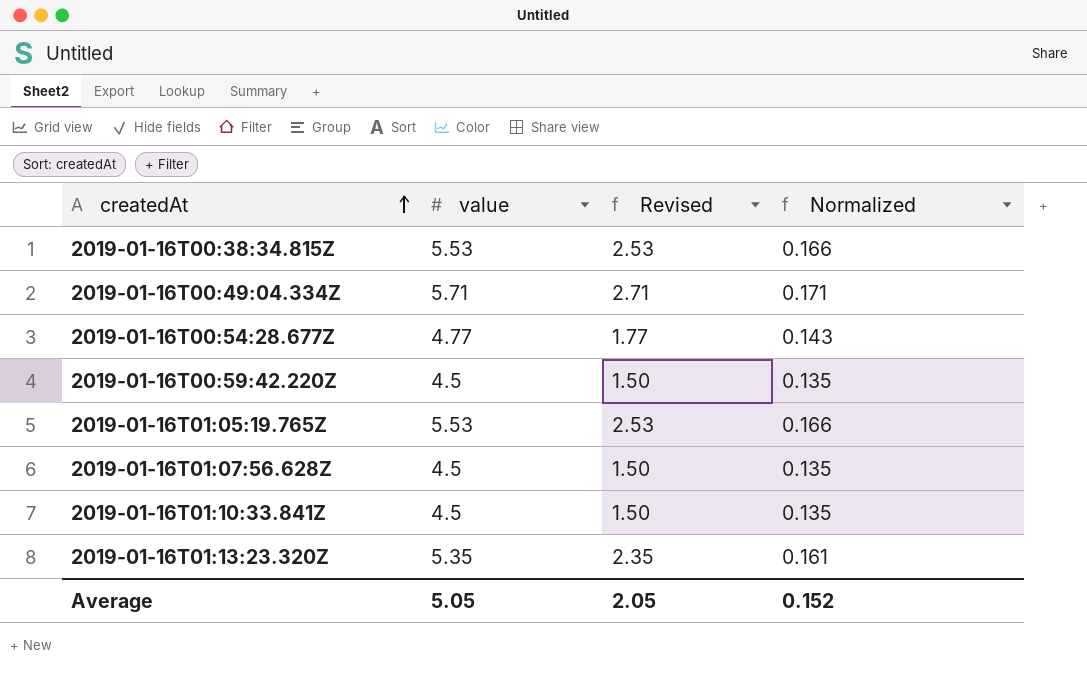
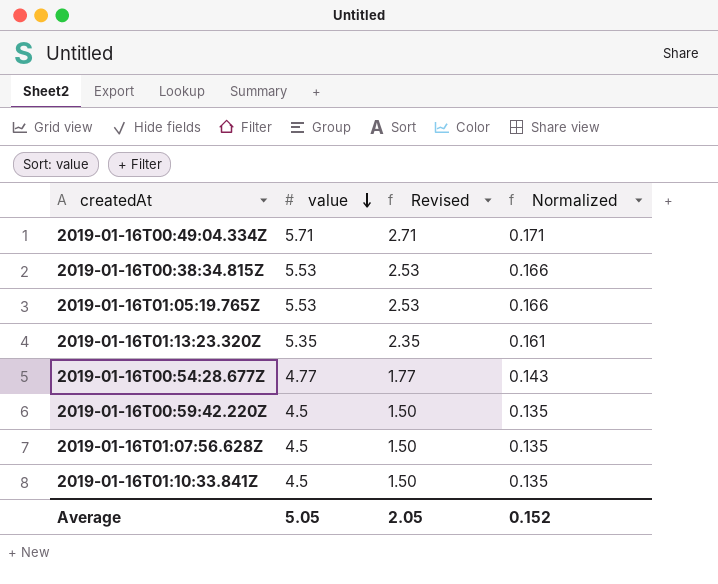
row order: createdAt ascending -> value descending

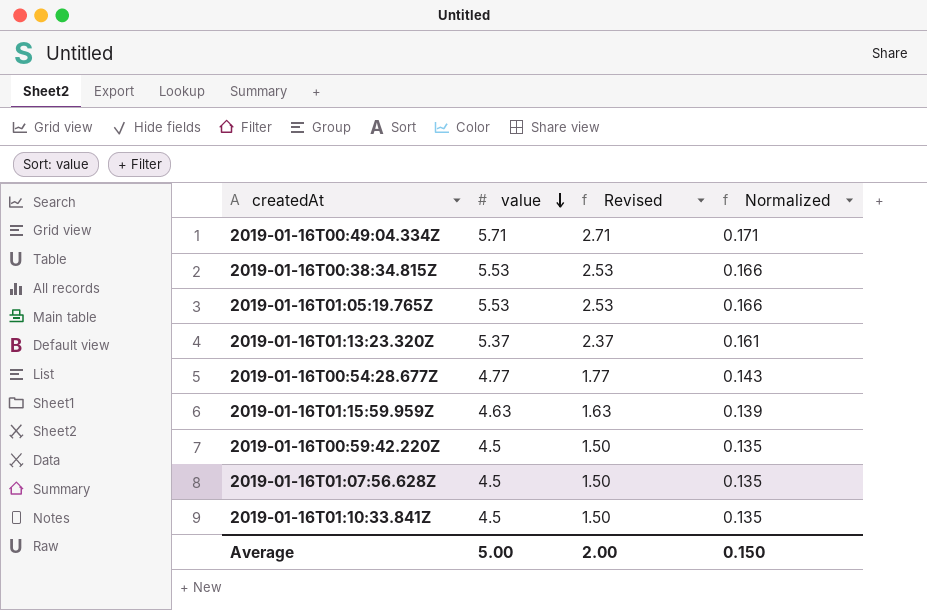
2019-01-16T01:13:23.320Z | value: 5.35 -> 5.37
2019-01-16T01:13:23.320Z | Revised: 2.35 -> 2.37
row 2019-01-16T01:15:59.959Z: none -> 4.63 | 1.63 | 0.139
Average | value: 5.05 -> 5.00
Average | Revised: 2.05 -> 2.00
Average | Normalized: 0.152 -> 0.150

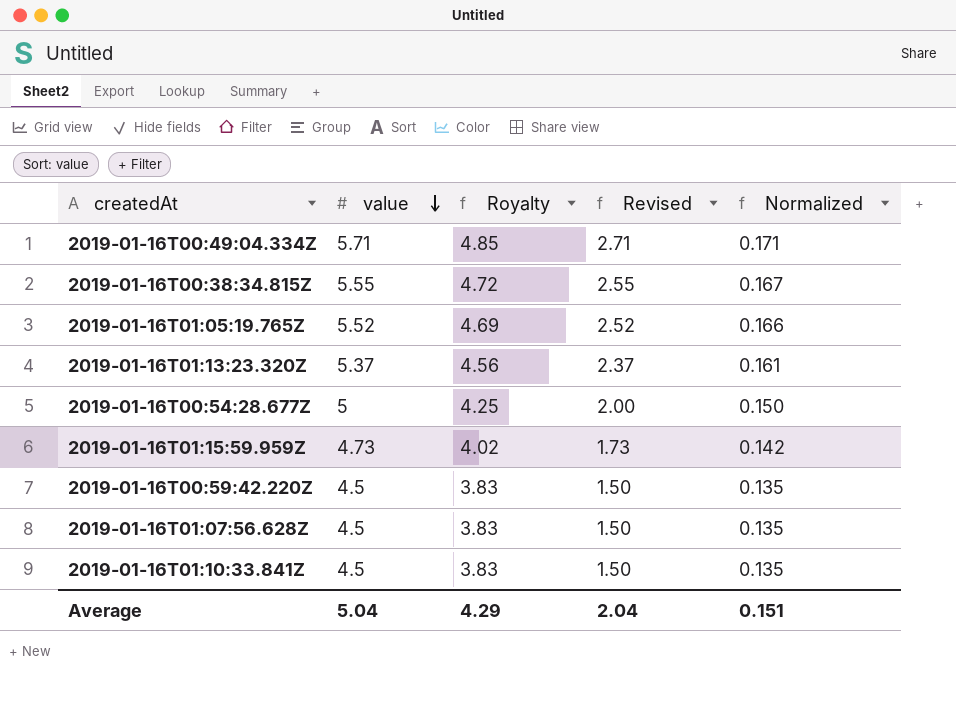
column Royalty | formula: none -> [value] * 0.85
2019-01-16T00:38:34.815Z | value: 5.53 -> 5.55
2019-01-16T00:38:34.815Z | Revised: 2.53 -> 2.55
2019-01-16T00:38:34.815Z | Normalized: 0.166 -> 0.167
2019-01-16T01:05:19.765Z | value: 5.53 -> 5.52
2019-01-16T01:05:19.765Z | Revised: 2.53 -> 2.52
2019-01-16T00:54:28.677Z | value: 4.77 -> 5
2019-01-16T00:54:28.677Z | Revised: 1.77 -> 2.00
2019-01-16T00:54:28.677Z | Normalized: 0.143 -> 0.150
2019-01-16T01:15:59.959Z | value: 4.63 -> 4.73
2019-01-16T01:15:59.959Z | Revised: 1.63 -> 1.73
2019-01-16T01:15:59.959Z | Normalized: 0.139 -> 0.142
Average | value: 5.00 -> 5.04
Average | Revised: 2.00 -> 2.04
Average | Normalized: 0.150 -> 0.151

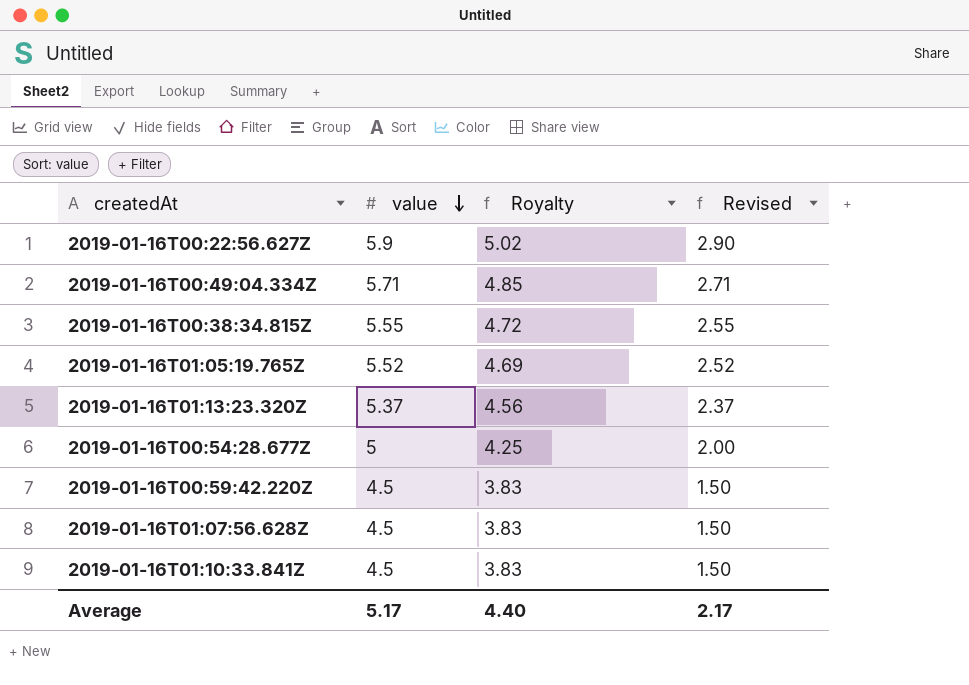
column Normalized | formula: [value] * 0.03 -> none
row 2019-01-16T01:15:59.959Z: 4.73 | 4.02 | 1.73 | 0.142 -> none
row 2019-01-16T00:22:56.627Z: none -> 5.9 | 5.02 | 2.90
Average | value: 5.04 -> 5.17
Average | Royalty: 4.29 -> 4.40
Average | Revised: 2.04 -> 2.17

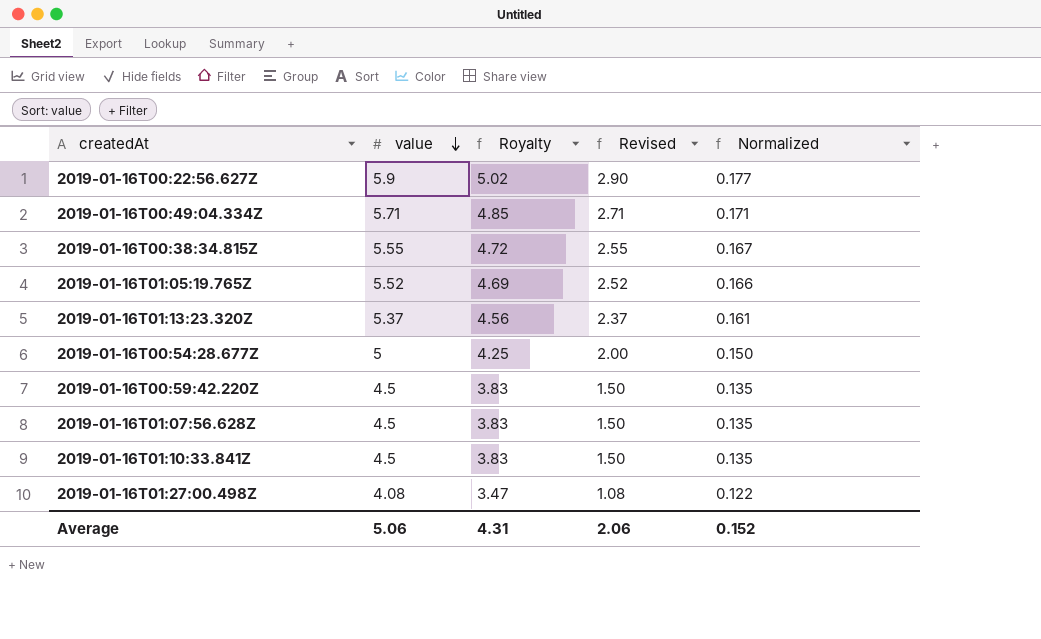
column Normalized | formula: none -> [value] * 0.03
row 2019-01-16T01:27:00.498Z: none -> 4.08 | 3.47 | 1.08 | 0.122
Average | value: 5.17 -> 5.06
Average | Royalty: 4.40 -> 4.31
Average | Revised: 2.17 -> 2.06

